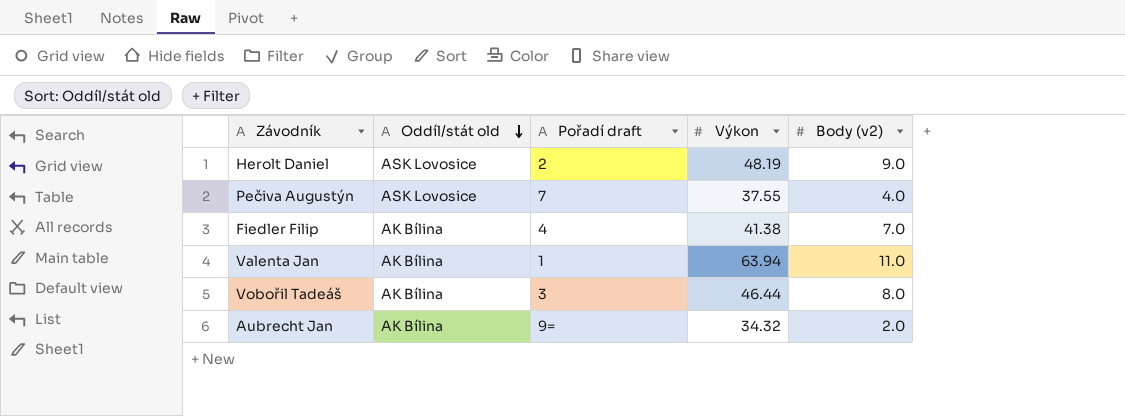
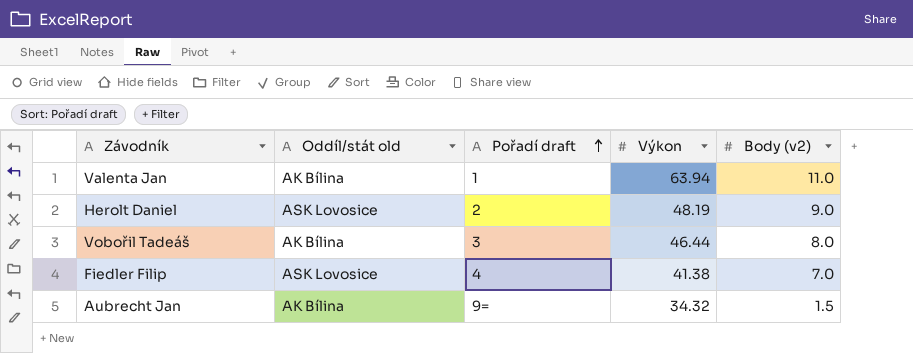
row order: Oddíl/stát old descending -> Pořadí draft ascending
row Pečiva Augustýn: ASK Lovosice | 7 | 37.55 | 4.0 -> none
Fiedler Filip | Oddíl/stát old: AK Bílina -> ASK Lovosice
Aubrecht Jan | Body (v2): 2.0 -> 1.5

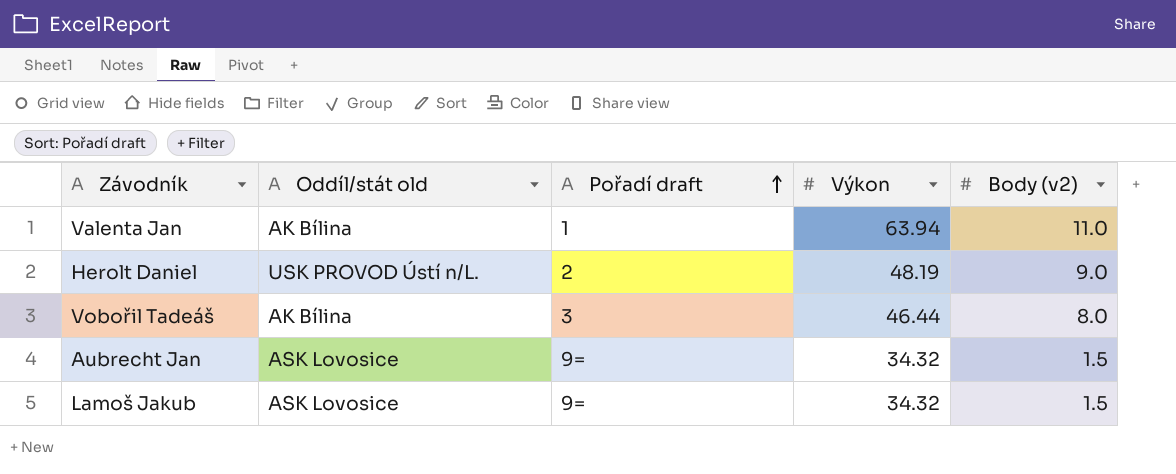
row Fiedler Filip: ASK Lovosice | 4 | 41.38 | 7.0 -> none
Herolt Daniel | Oddíl/stát old: ASK Lovosice -> USK PROVOD Ústí n/L.
Aubrecht Jan | Oddíl/stát old: AK Bílina -> ASK Lovosice
row Lamoš Jakub: none -> ASK Lovosice | 9= | 34.32 | 1.5

